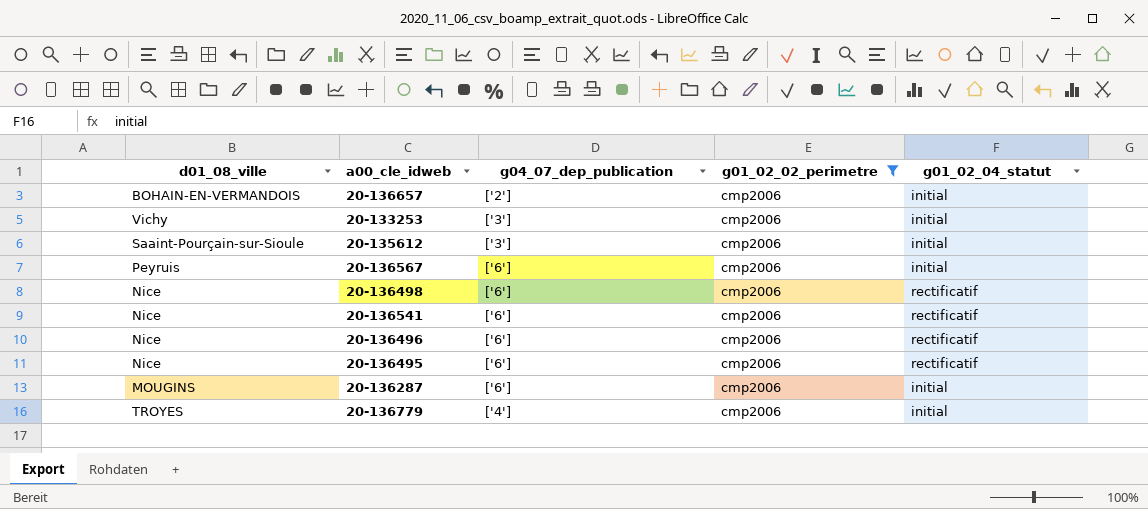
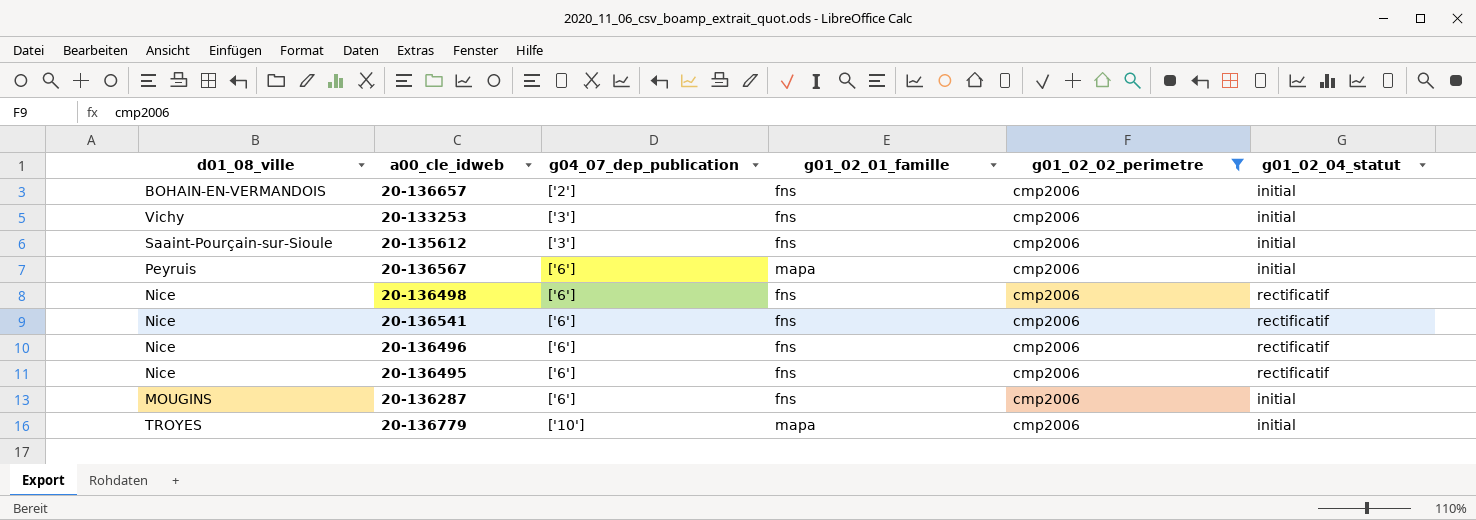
column g01_02_01_famille | position: none -> 4
20-136779 | g04_07_dep_publication: ['4'] -> ['10']

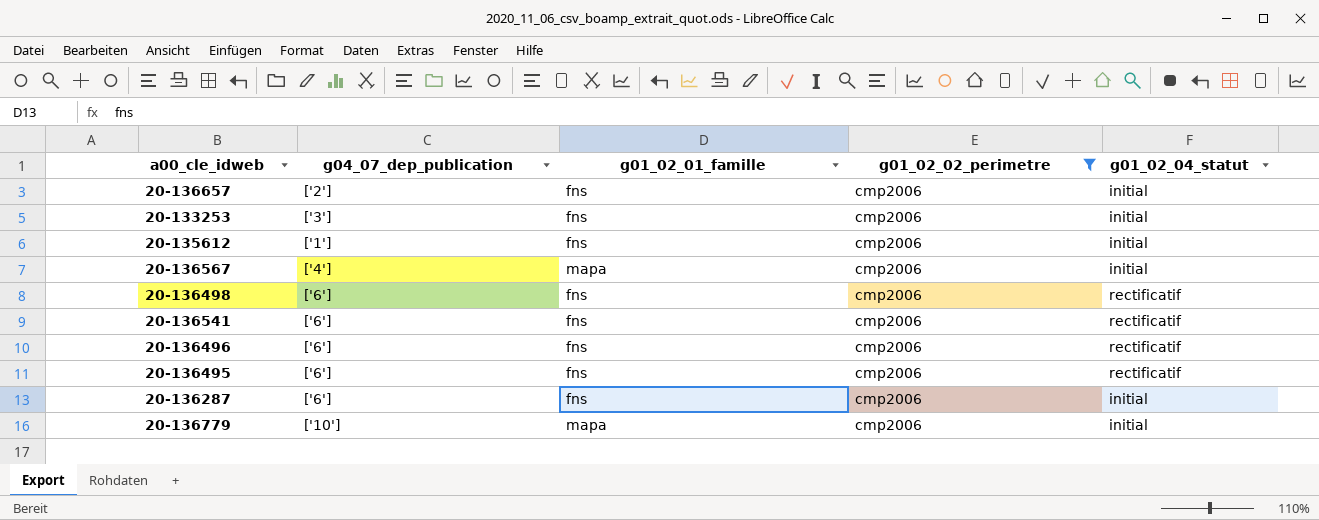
column d01_08_ville | position: 1 -> none
20-135612 | g04_07_dep_publication: ['3'] -> ['1']
20-136567 | g04_07_dep_publication: ['6'] -> ['4']

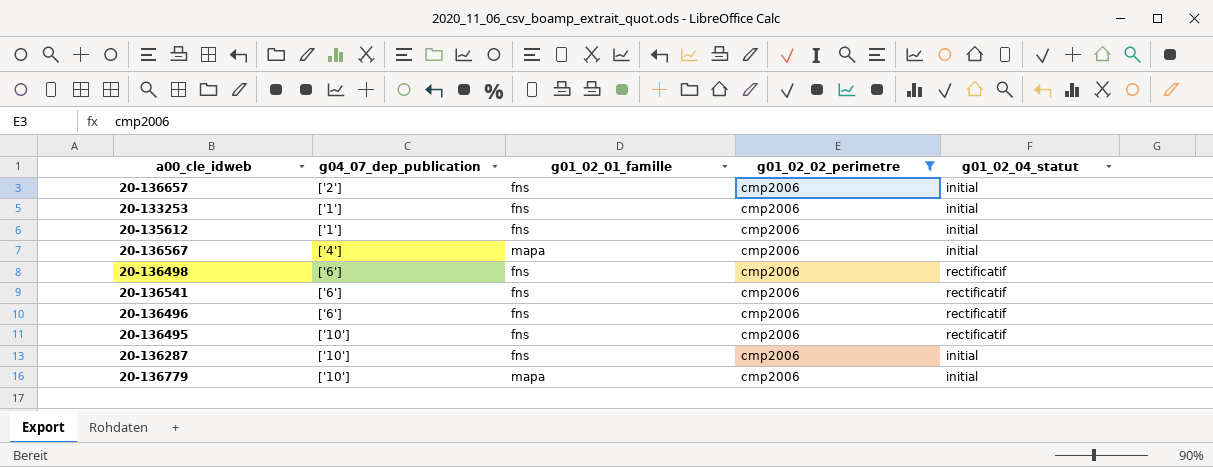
20-133253 | g04_07_dep_publication: ['3'] -> ['1']
20-136495 | g04_07_dep_publication: ['6'] -> ['10']
20-136287 | g04_07_dep_publication: ['6'] -> ['10']

